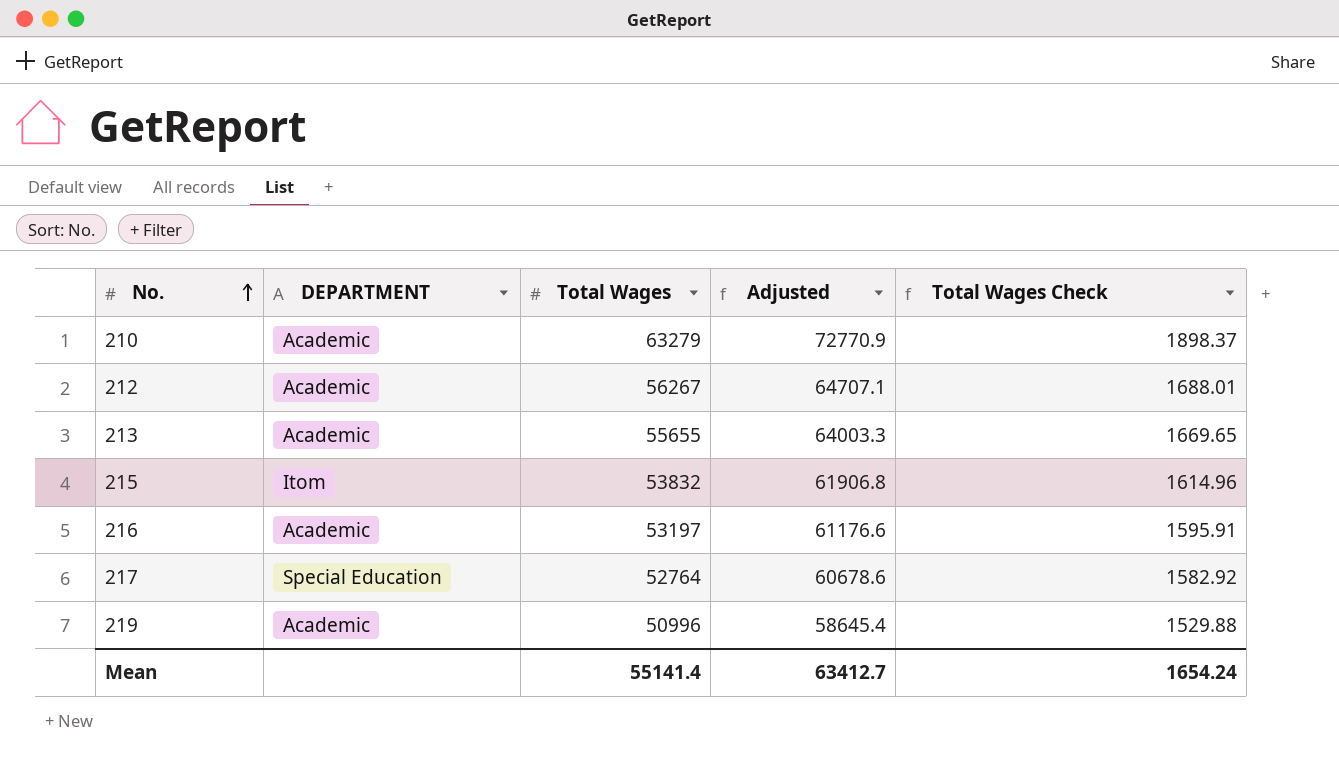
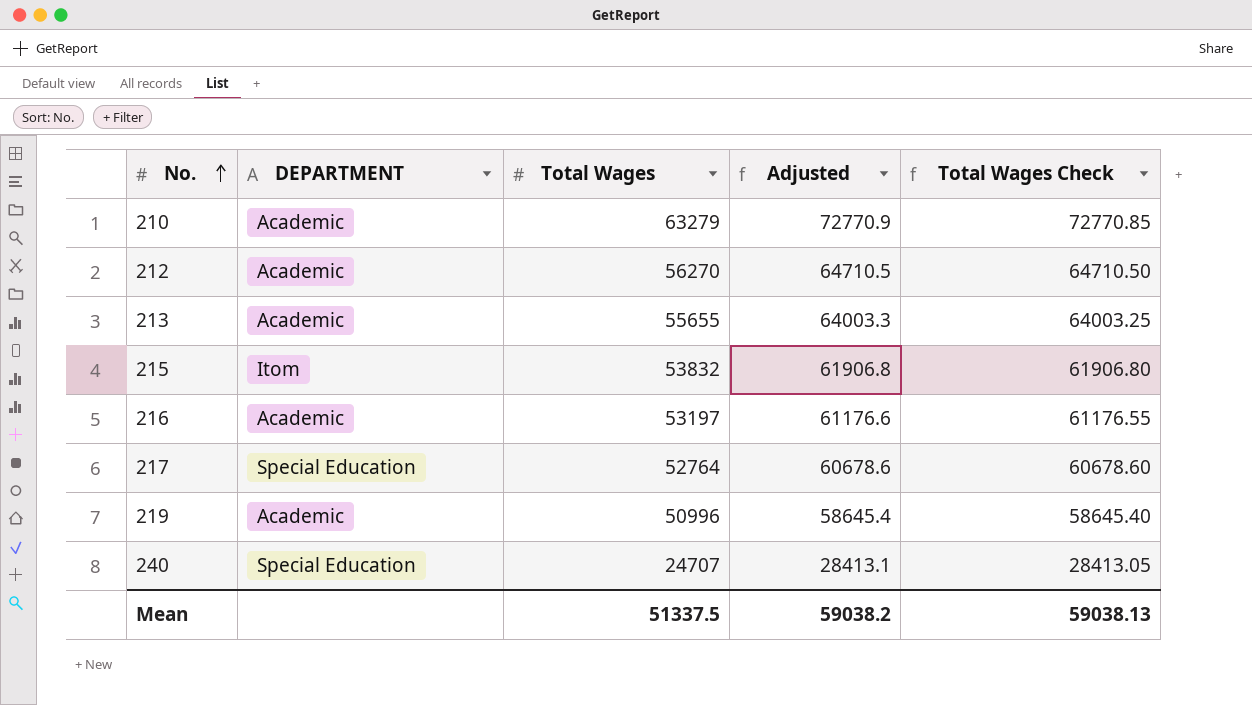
column Total Wages Check | formula: [Total Wages] * 0.03 -> [Total Wages] * 1.15
212 | Total Wages: 56267 -> 56270
212 | Adjusted: 64707.1 -> 64710.5
row 240: none -> Special Education | 24707 | 28413.1 | 28413.05
Mean | Total Wages: 55141.4 -> 51337.5
Mean | Adjusted: 63412.7 -> 59038.2
Mean | Total Wages Check: 1654.24 -> 59038.13

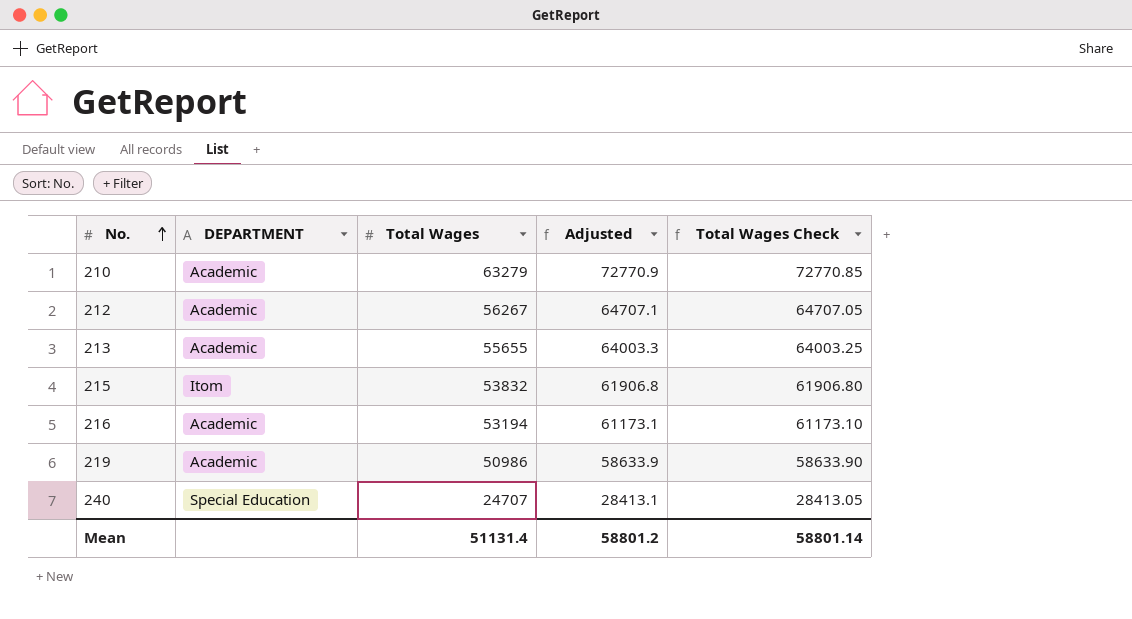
row 217: Special Education | 52764 | 60678.6 | 60678.60 -> none
212 | Total Wages: 56270 -> 56267
212 | Adjusted: 64710.5 -> 64707.1
212 | Total Wages Check: 64710.50 -> 64707.05
216 | Total Wages: 53197 -> 53194
216 | Adjusted: 61176.6 -> 61173.1
216 | Total Wages Check: 61176.55 -> 61173.10
219 | Total Wages: 50996 -> 50986
219 | Adjusted: 58645.4 -> 58633.9
219 | Total Wages Check: 58645.40 -> 58633.90
Mean | Total Wages: 51337.5 -> 51131.4
Mean | Adjusted: 59038.2 -> 58801.2
Mean | Total Wages Check: 59038.13 -> 58801.14

